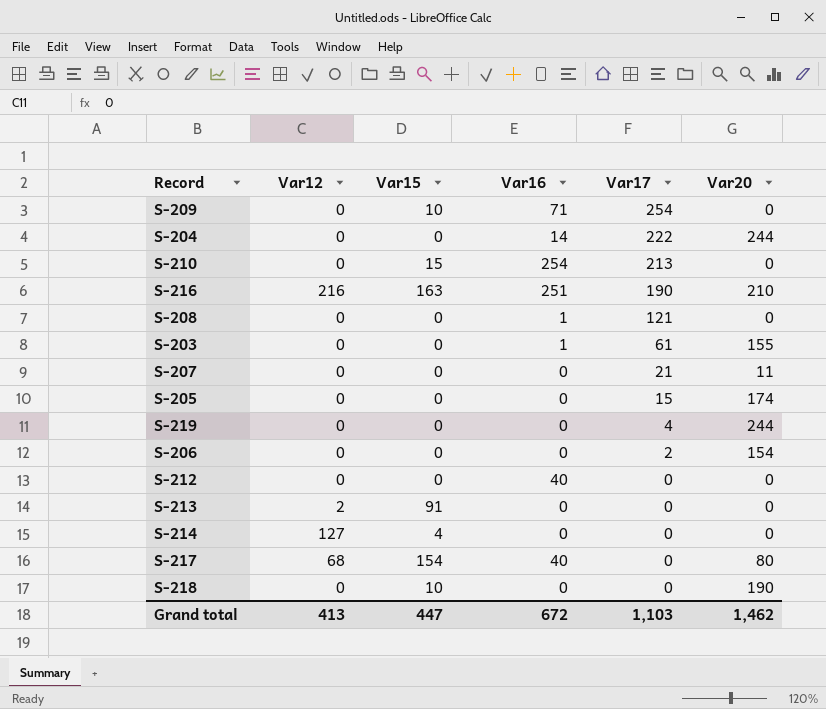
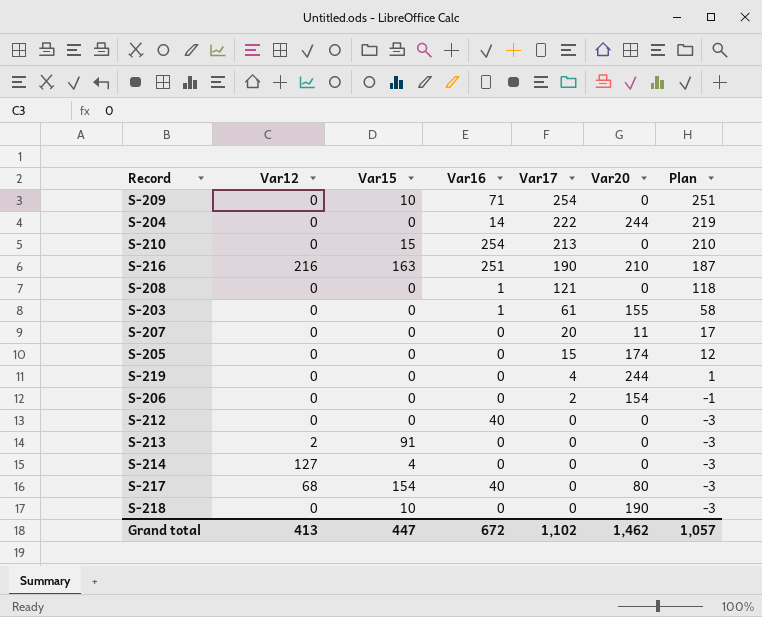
column Plan | formula: none -> [Var17] - 3
S-207 | Var17: 21 -> 20
Grand total | Var17: 1,103 -> 1,102

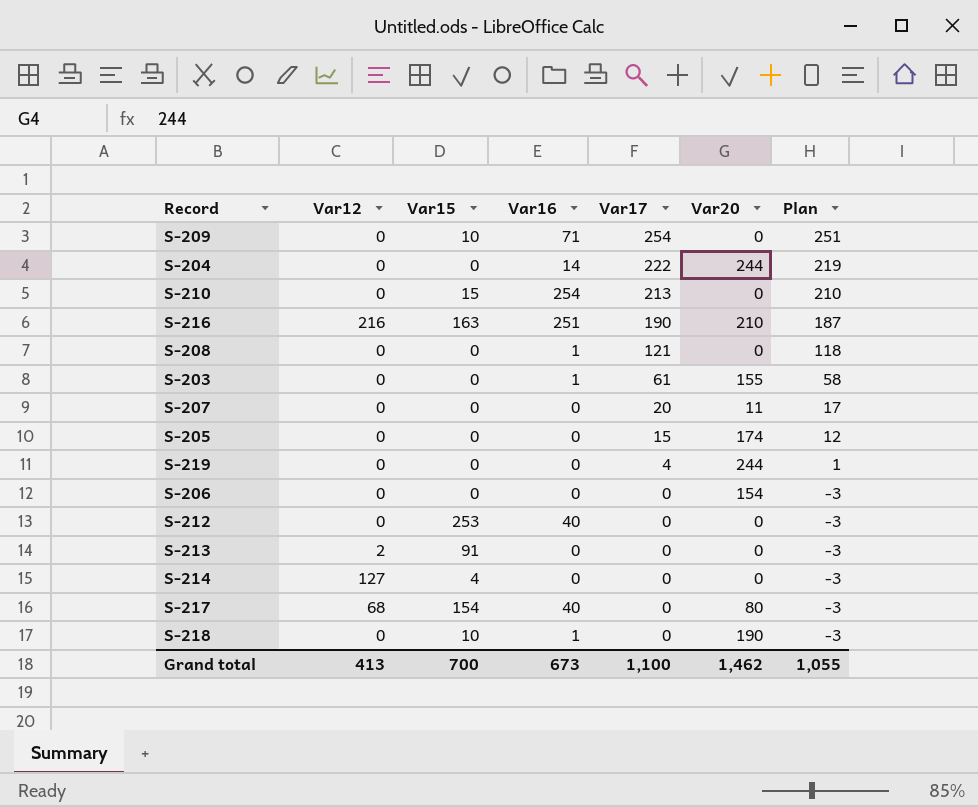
S-206 | Var17: 2 -> 0
S-206 | Plan: -1 -> -3
S-212 | Var15: 0 -> 253
S-218 | Var16: 0 -> 1
Grand total | Var15: 447 -> 700
Grand total | Var16: 672 -> 673
Grand total | Var17: 1,102 -> 1,100
Grand total | Plan: 1,057 -> 1,055

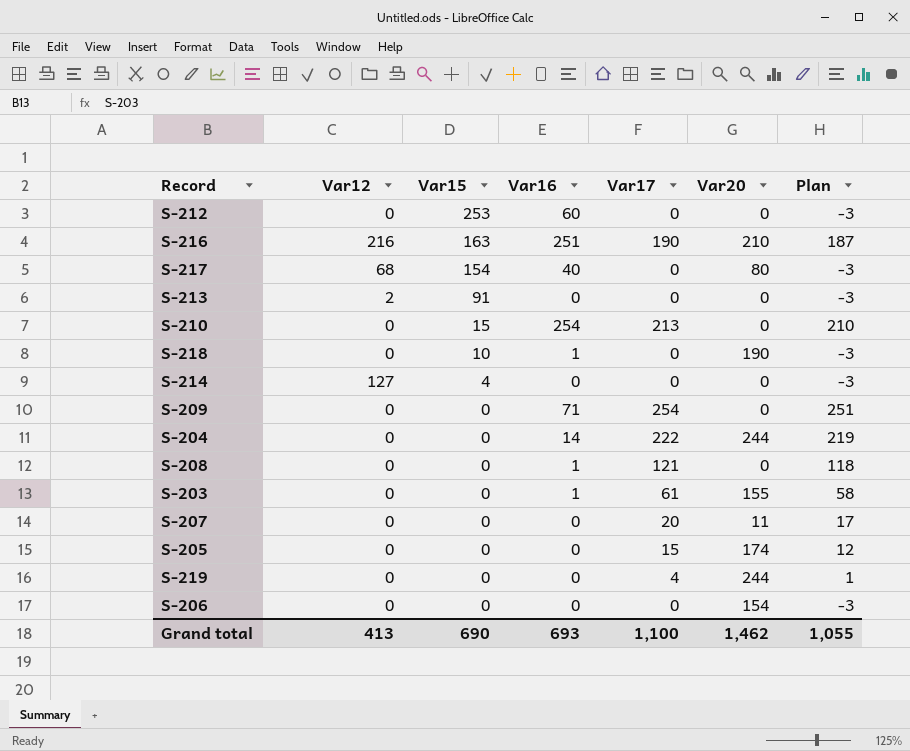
row order: Var17 descending -> Var15 descending
S-212 | Var16: 40 -> 60
S-209 | Var15: 10 -> 0
Grand total | Var15: 700 -> 690
Grand total | Var16: 673 -> 693

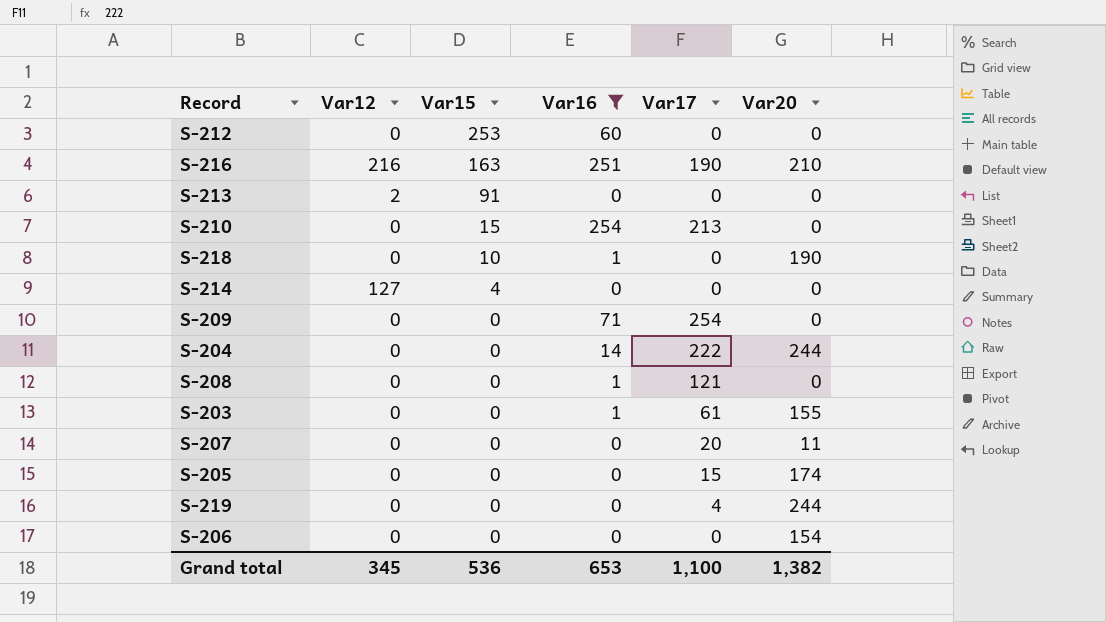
filter: none -> Var16 != 40
column Plan | formula: [Var17] - 3 -> none
Grand total | Var12: 413 -> 345
Grand total | Var15: 690 -> 536
Grand total | Var16: 693 -> 653
Grand total | Var20: 1,462 -> 1,382

